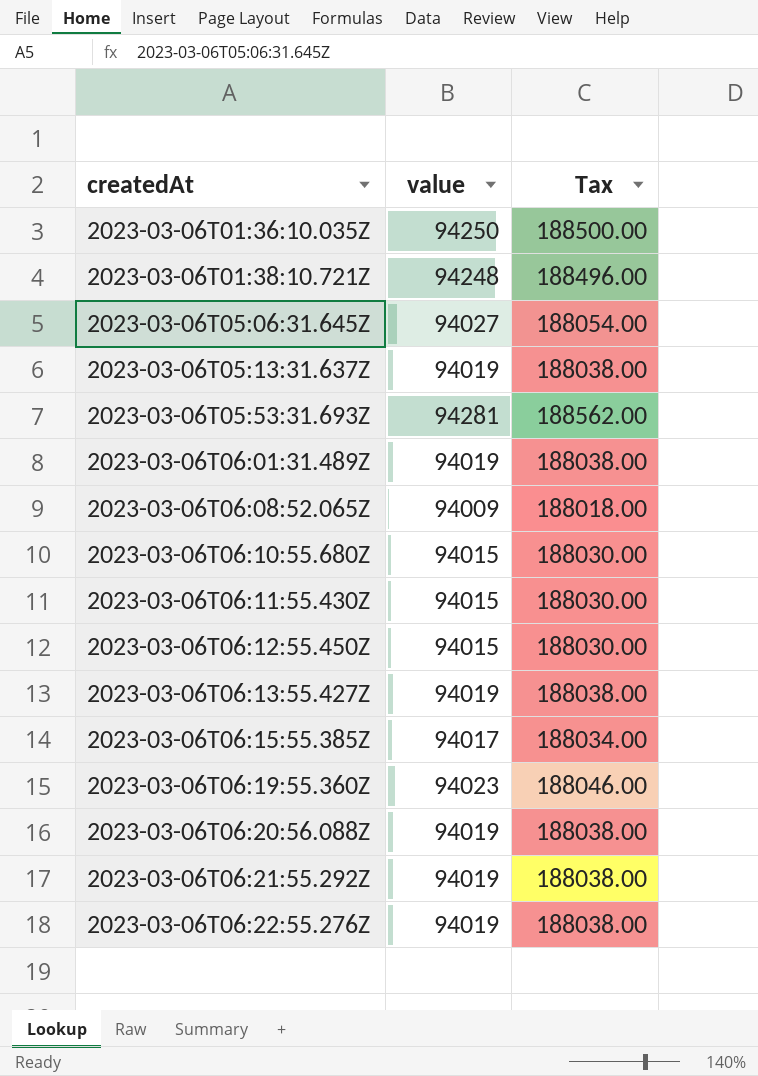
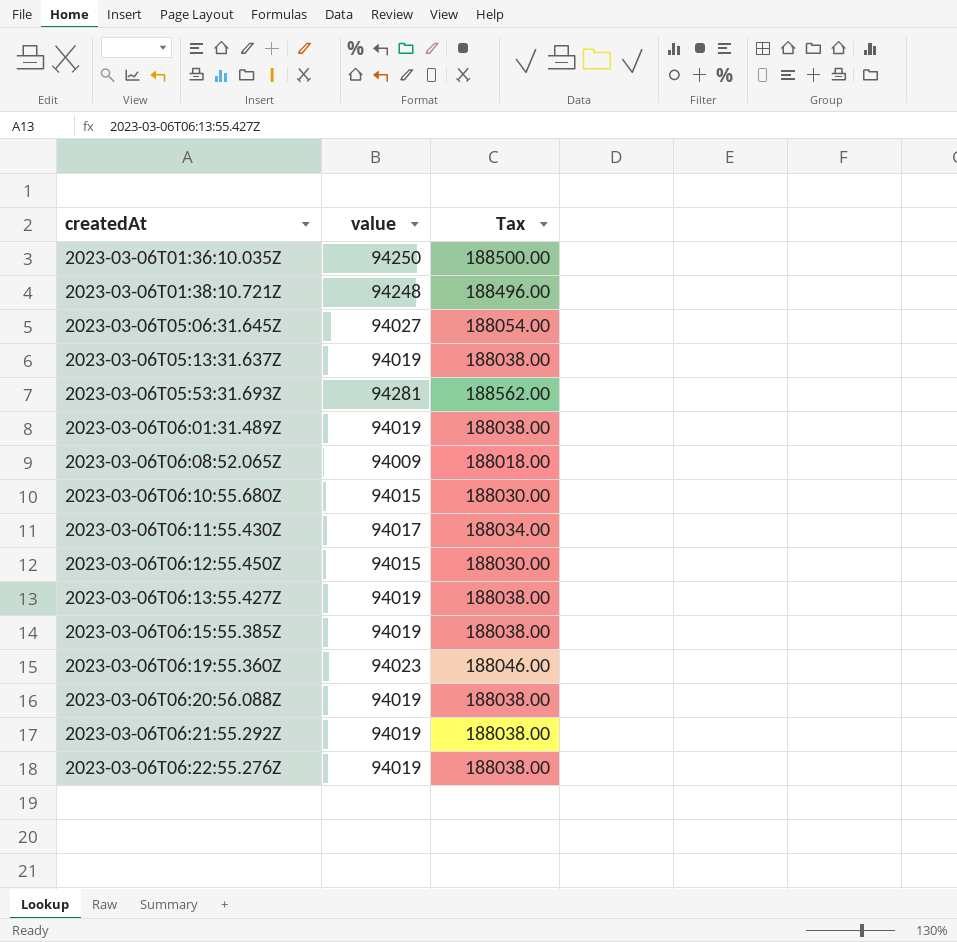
2023-03-06T06:11:55.430Z | value: 94015 -> 94017
2023-03-06T06:11:55.430Z | Tax: 188030.00 -> 188034.00
2023-03-06T06:15:55.385Z | value: 94017 -> 94019
2023-03-06T06:15:55.385Z | Tax: 188034.00 -> 188038.00

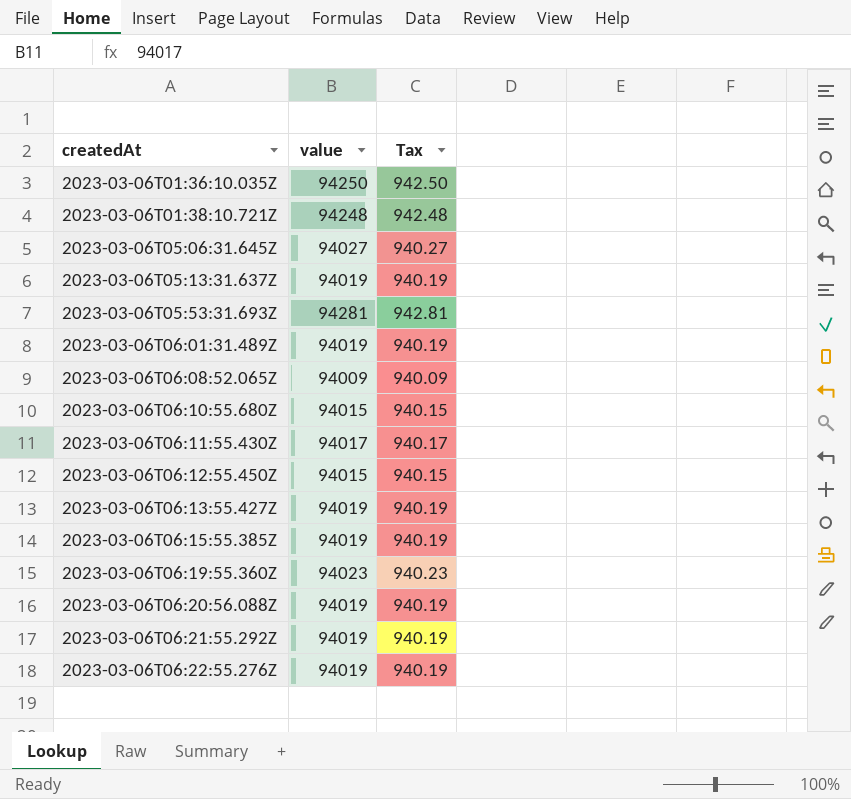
column Tax | formula: [value] * 2 -> [value] * 0.01

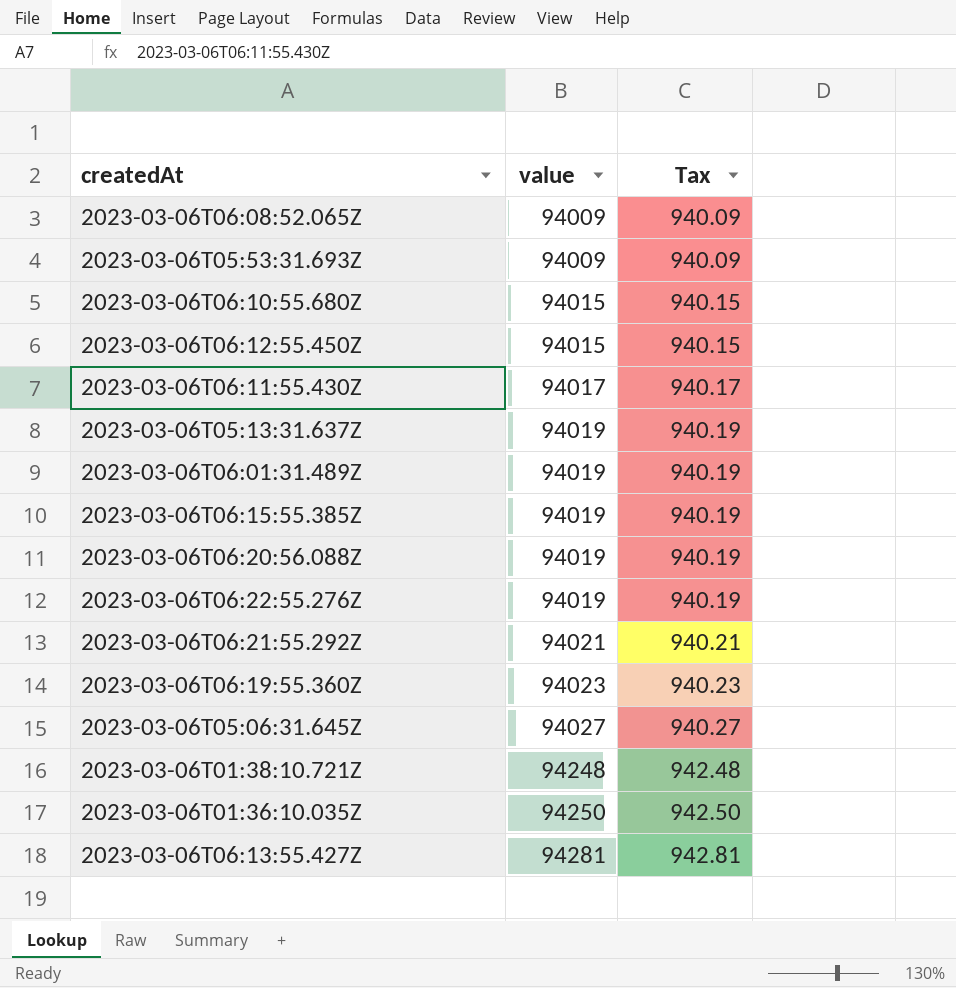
row order: createdAt ascending -> value ascending
2023-03-06T05:53:31.693Z | value: 94281 -> 94009
2023-03-06T05:53:31.693Z | Tax: 942.81 -> 940.09
2023-03-06T06:21:55.292Z | value: 94019 -> 94021
2023-03-06T06:21:55.292Z | Tax: 940.19 -> 940.21
2023-03-06T06:13:55.427Z | value: 94019 -> 94281
2023-03-06T06:13:55.427Z | Tax: 940.19 -> 942.81

